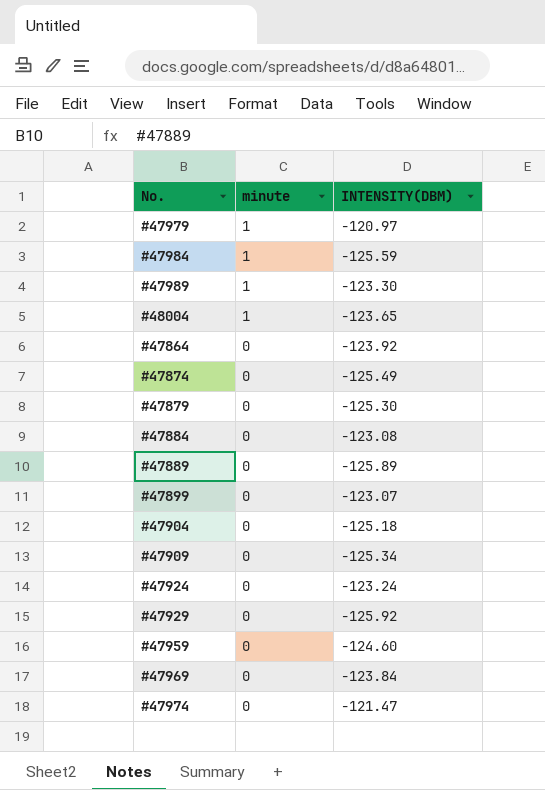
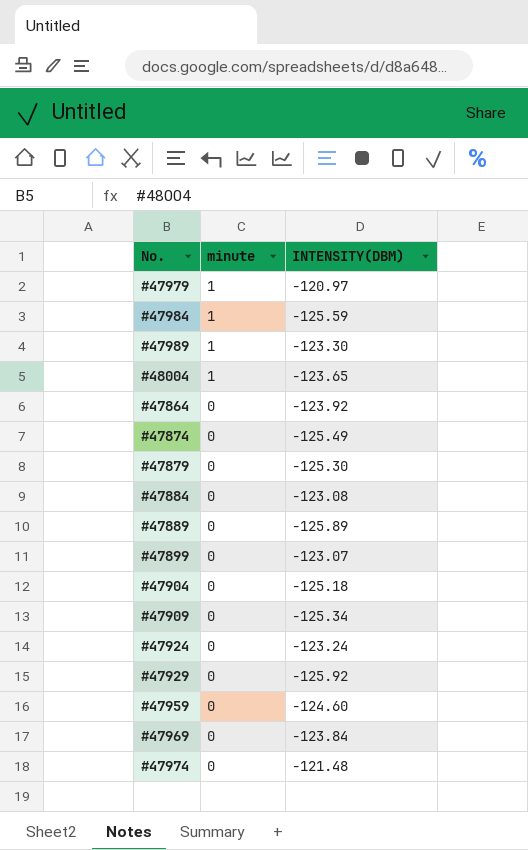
#47974 | INTENSITY(DBM): -121.47 -> -121.48

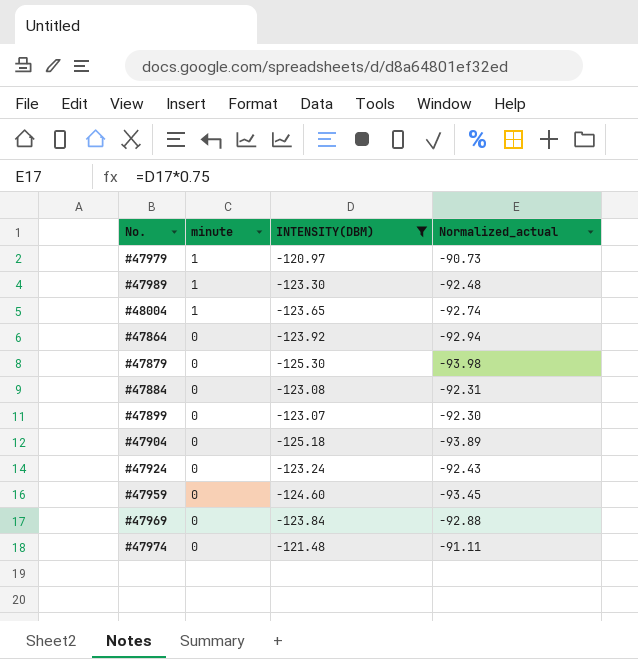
filter: none -> INTENSITY(DBM) >= -125.30
column Normalized_actual | formula: none -> [INTENSITY(DBM)] * 0.75

